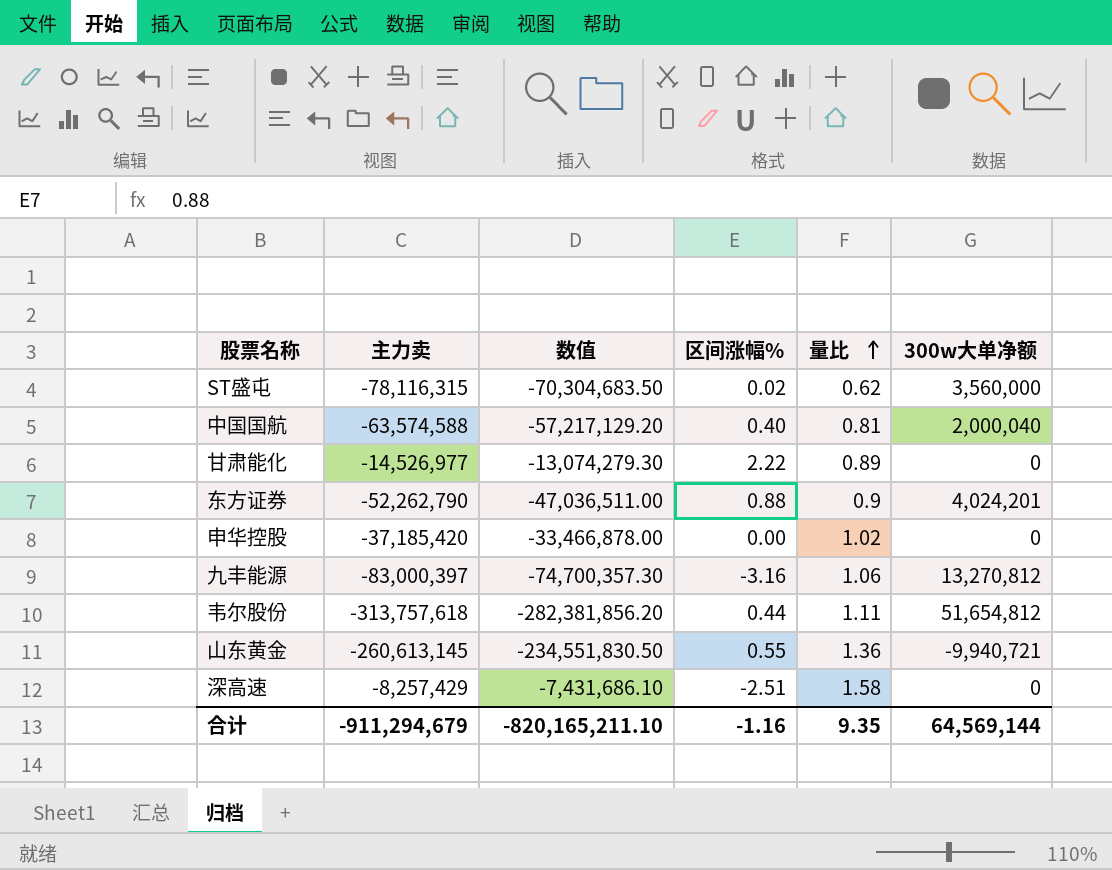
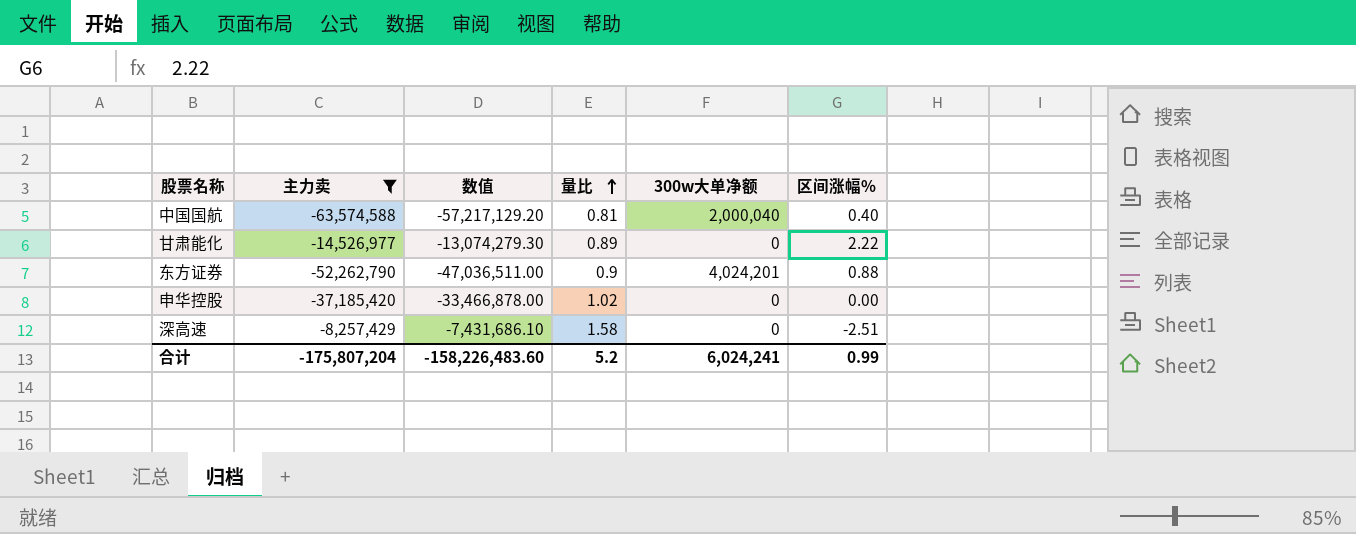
filter: none -> 主力卖 >= -63,574,588
column 区间涨幅% | position: 4 -> 6
合计 | 主力卖: -911,294,679 -> -175,807,204
合计 | 数值: -820,165,211.10 -> -158,226,483.60
合计 | 量比: 9.35 -> 5.2
合计 | 300w大单净额: 64,569,144 -> 6,024,241
合计 | 区间涨幅%: -1.16 -> 0.99

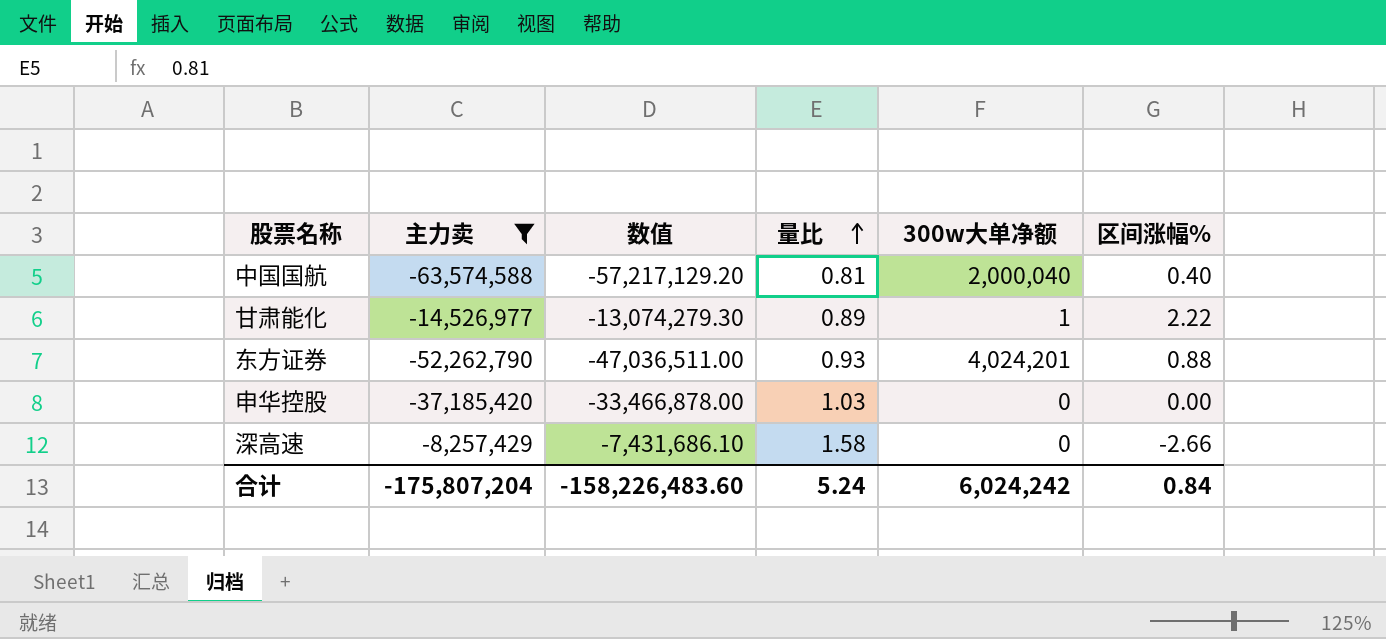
甘肃能化 | 300w大单净额: 0 -> 1
东方证券 | 量比: 0.9 -> 0.93
申华控股 | 量比: 1.02 -> 1.03
深高速 | 区间涨幅%: -2.51 -> -2.66
合计 | 量比: 5.2 -> 5.24
合计 | 300w大单净额: 6,024,241 -> 6,024,242
合计 | 区间涨幅%: 0.99 -> 0.84

